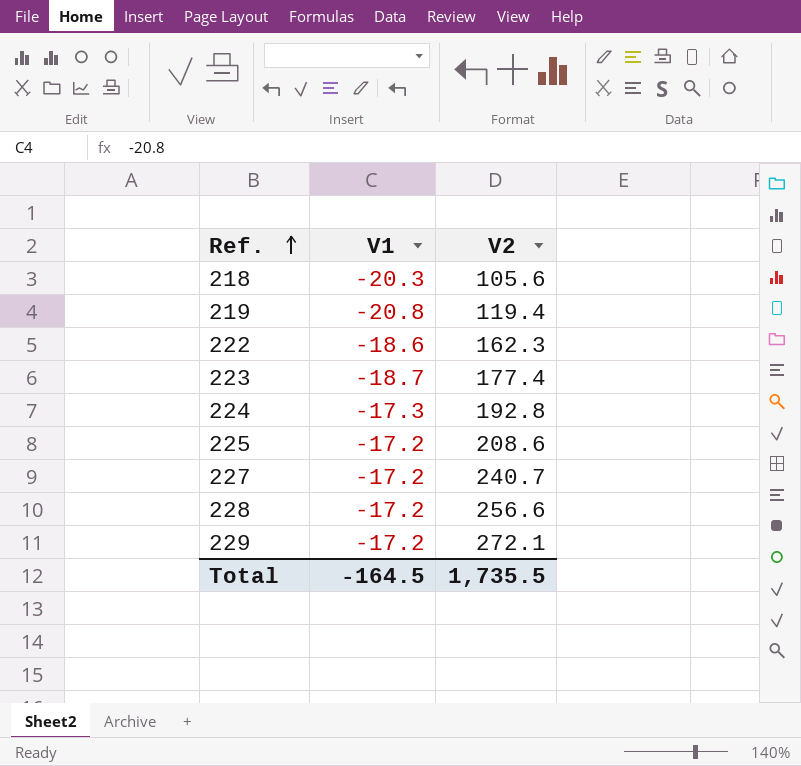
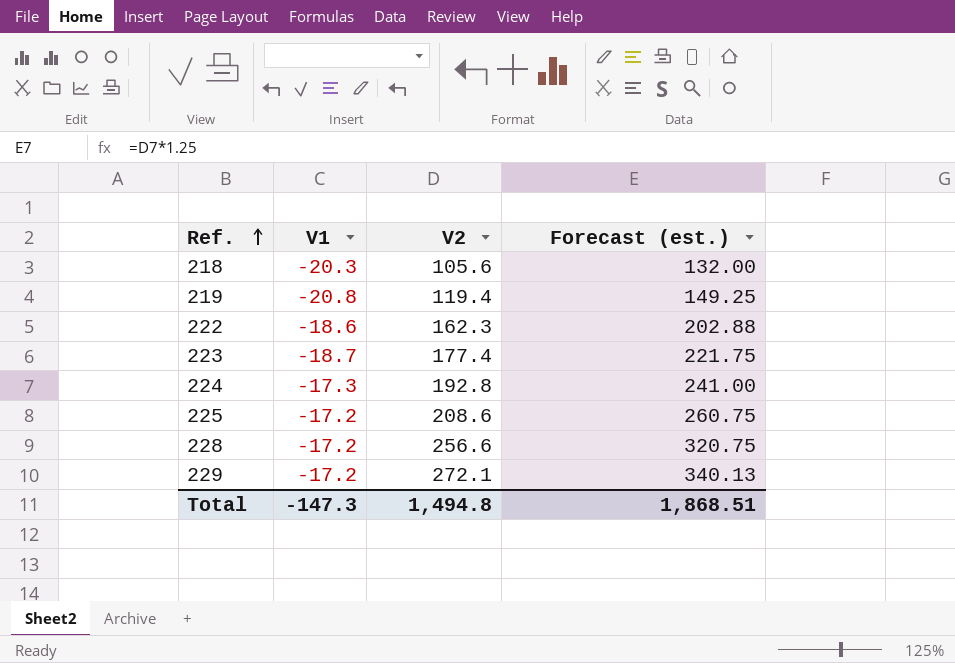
column Forecast (est.) | formula: none -> [V2] * 1.25
row 227: -17.2 | 240.7 -> none
Total | V1: -164.5 -> -147.3
Total | V2: 1,735.5 -> 1,494.8

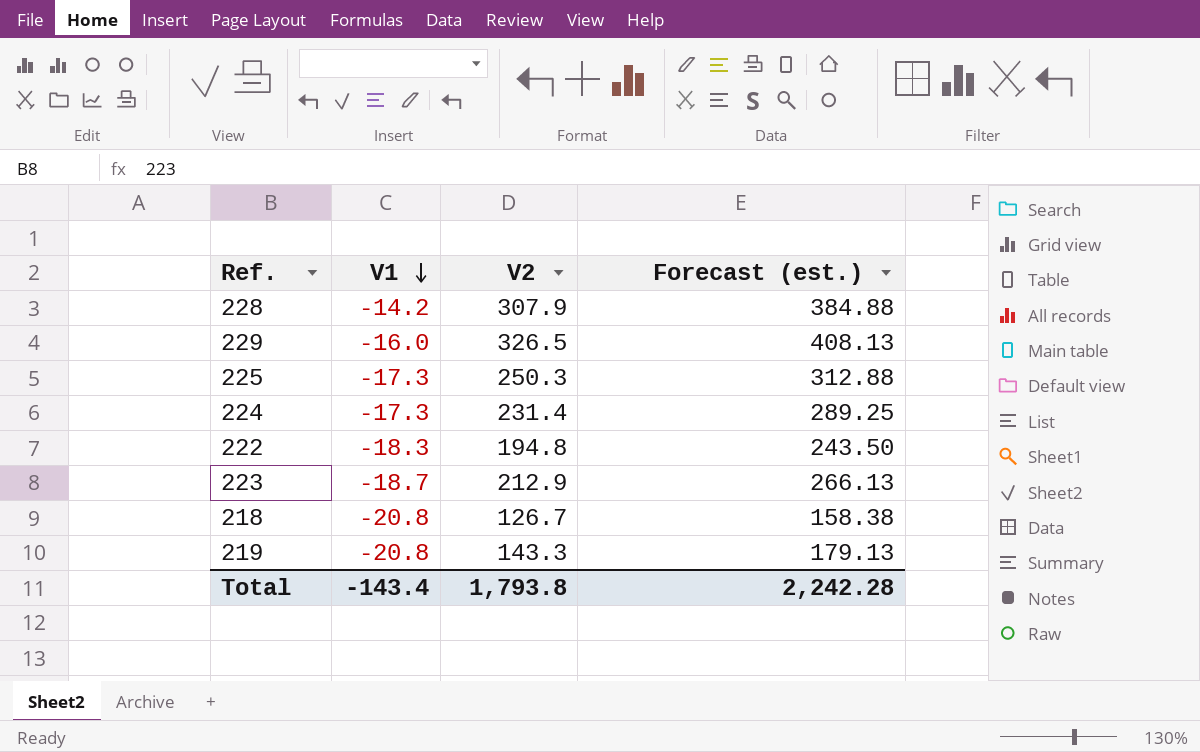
row order: Ref. ascending -> V1 descending
228 | V1: -17.2 -> -14.2
228 | V2: 256.6 -> 307.9
228 | Forecast (est.): 320.75 -> 384.88
229 | V1: -17.2 -> -16.0
229 | V2: 272.1 -> 326.5
229 | Forecast (est.): 340.13 -> 408.13
225 | V1: -17.2 -> -17.3
225 | V2: 208.6 -> 250.3
225 | Forecast (est.): 260.75 -> 312.88
224 | V2: 192.8 -> 231.4
224 | Forecast (est.): 241.00 -> 289.25
222 | V1: -18.6 -> -18.3
222 | V2: 162.3 -> 194.8
222 | Forecast (est.): 202.88 -> 243.50
223 | V2: 177.4 -> 212.9
223 | Forecast (est.): 221.75 -> 266.13
218 | V1: -20.3 -> -20.8
218 | V2: 105.6 -> 126.7
218 | Forecast (est.): 132.00 -> 158.38
219 | V2: 119.4 -> 143.3
219 | Forecast (est.): 149.25 -> 179.13
Total | V1: -147.3 -> -143.4
Total | V2: 1,494.8 -> 1,793.8
Total | Forecast (est.): 1,868.51 -> 2,242.28

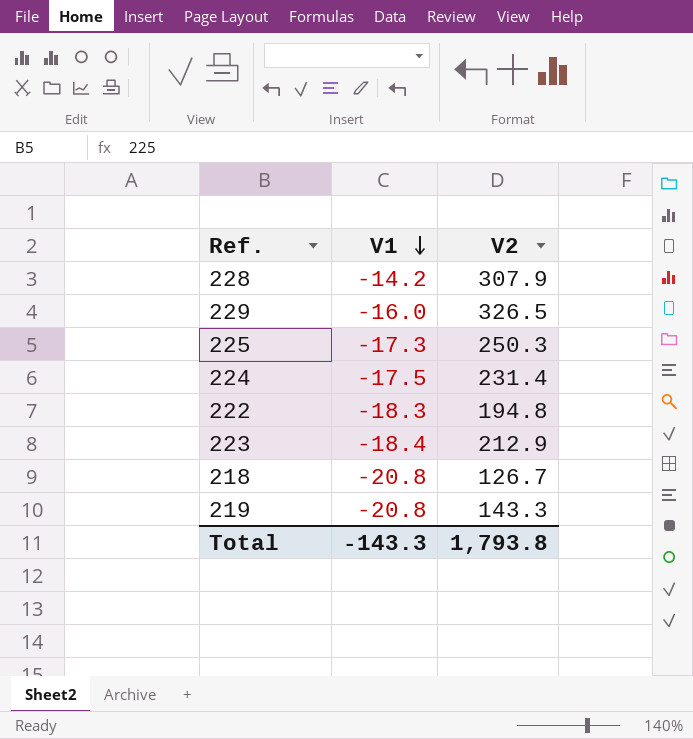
column Forecast (est.) | formula: [V2] * 1.25 -> none
224 | V1: -17.3 -> -17.5
223 | V1: -18.7 -> -18.4
Total | V1: -143.4 -> -143.3

